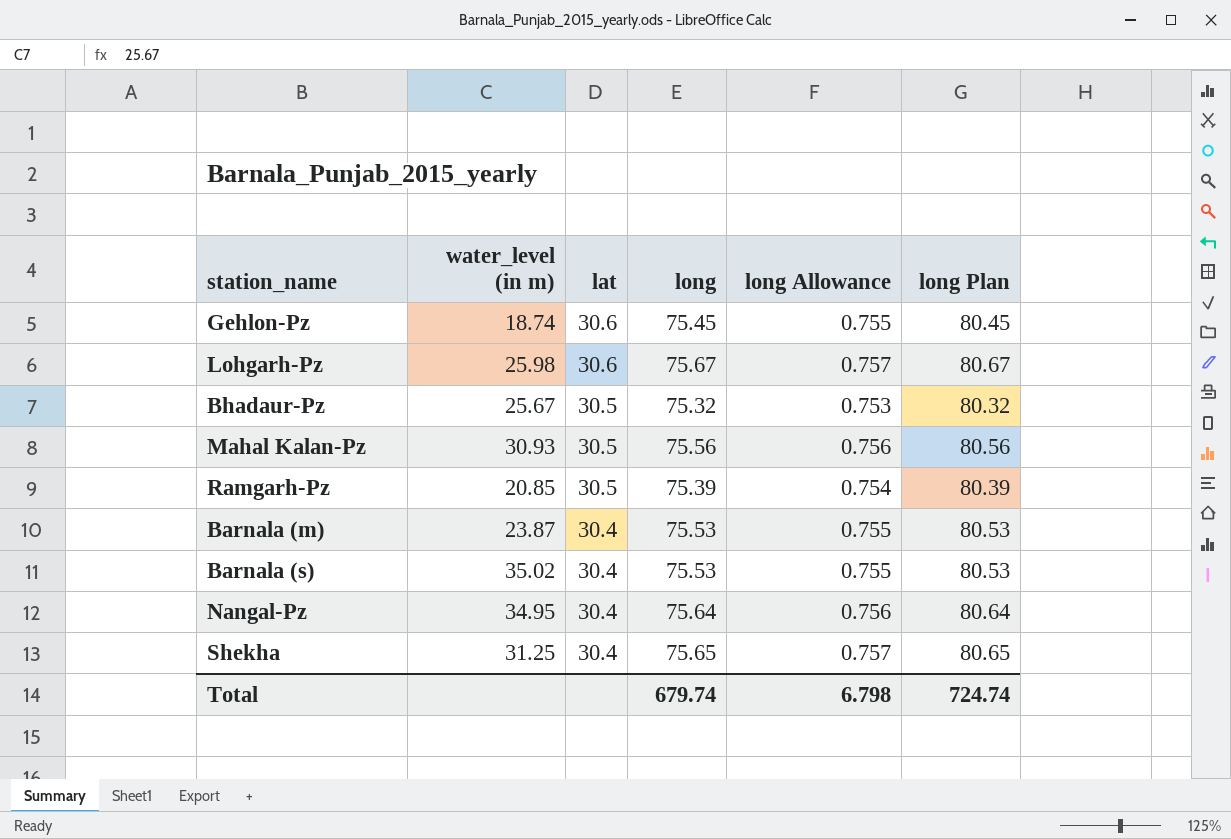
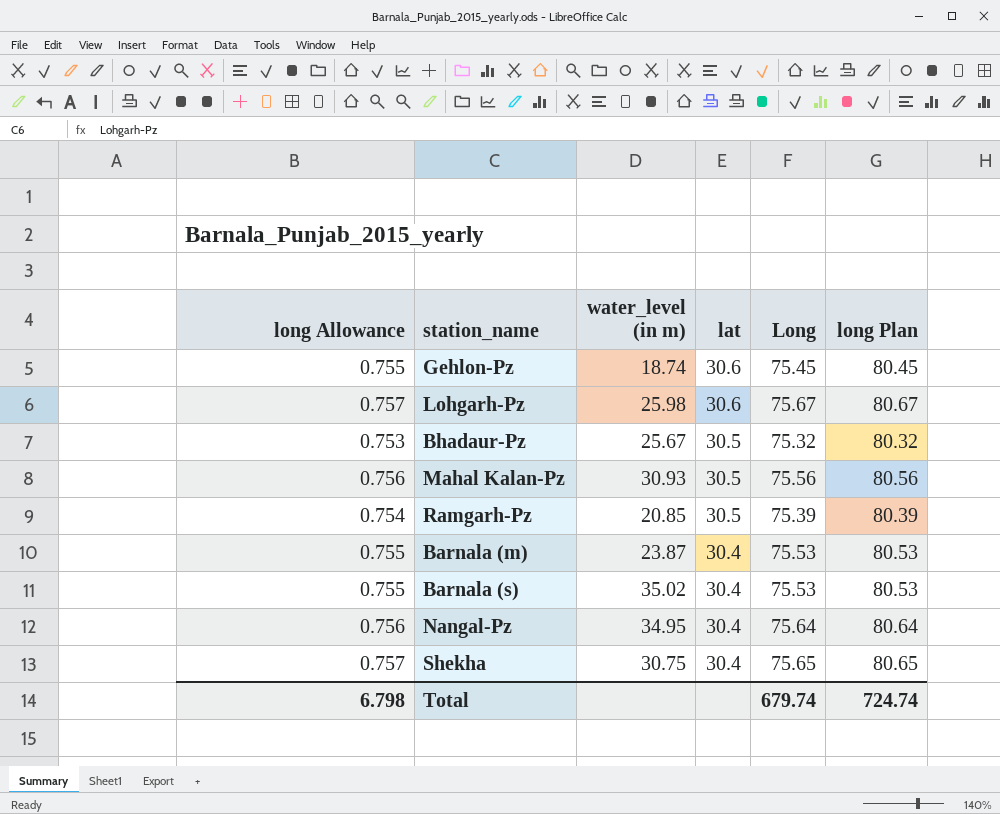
column long Allowance | position: 5 -> 1
column name: long -> Long
Shekha | water_level (in m): 31.25 -> 30.75

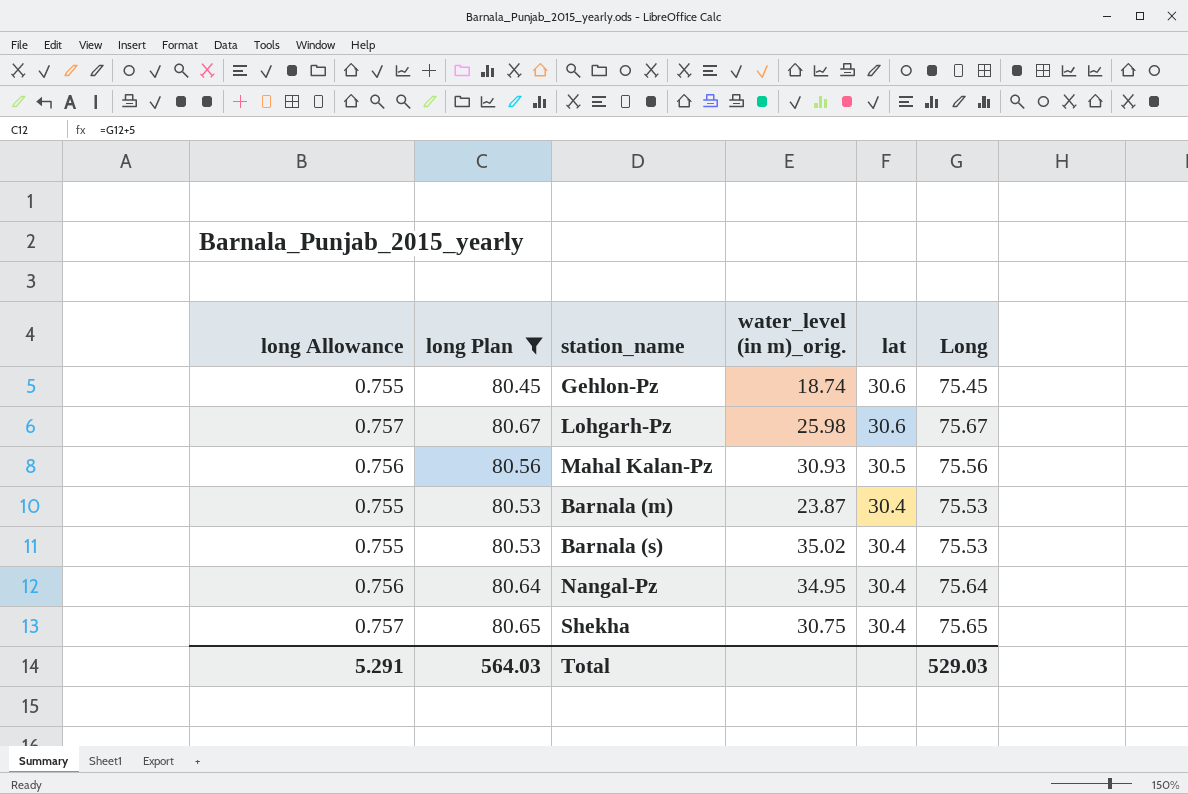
filter: none -> long Plan >= 80.45
column long Plan | position: 6 -> 2
column name: water_level (in m) -> water_level (in m)_orig.
Total | long Allowance: 6.798 -> 5.291
Total | long Plan: 724.74 -> 564.03
Total | Long: 679.74 -> 529.03

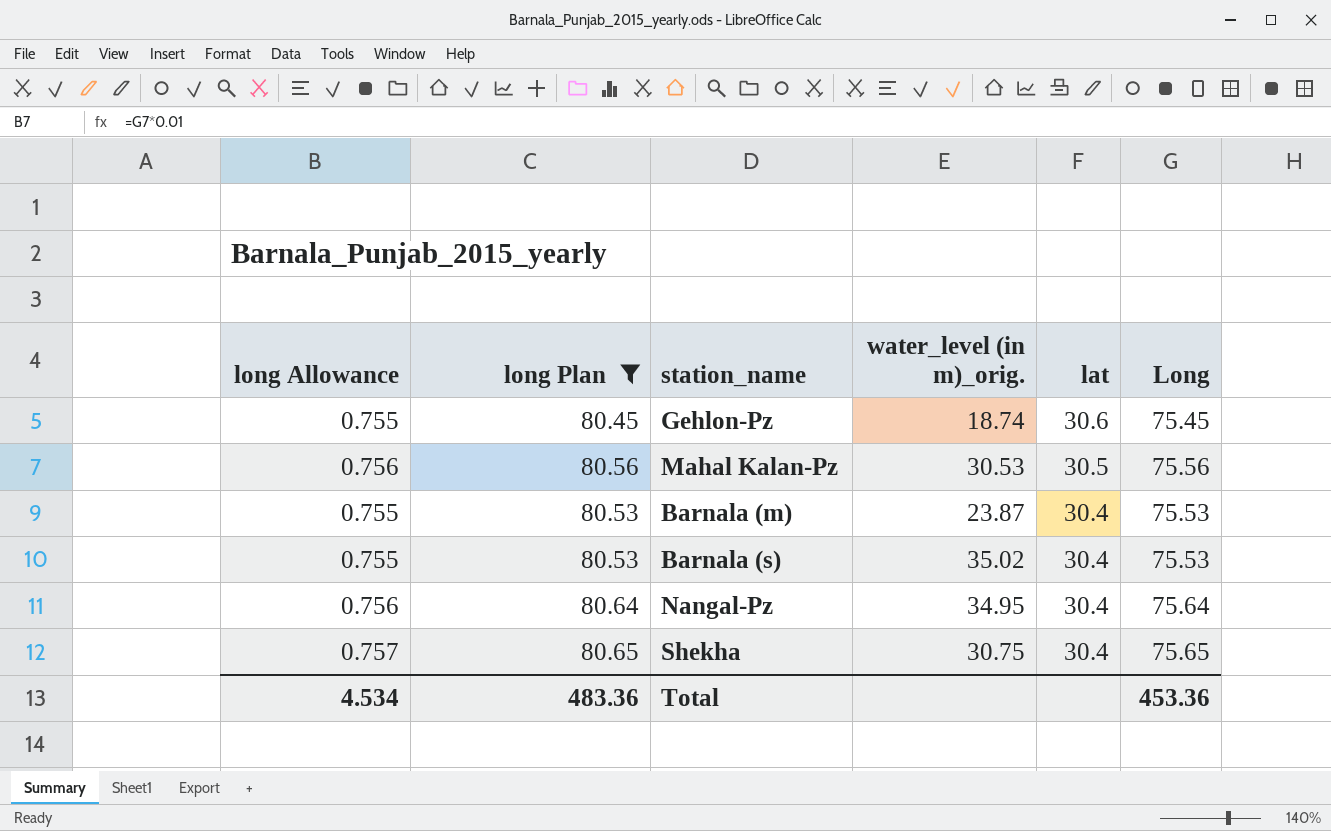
row Lohgarh-Pz: 0.757 | 80.67 | 25.98 | 30.6 | 75.67 -> none
Mahal Kalan-Pz | water_level (in m)_orig.: 30.93 -> 30.53
Total | long Allowance: 5.291 -> 4.534
Total | long Plan: 564.03 -> 483.36
Total | Long: 529.03 -> 453.36

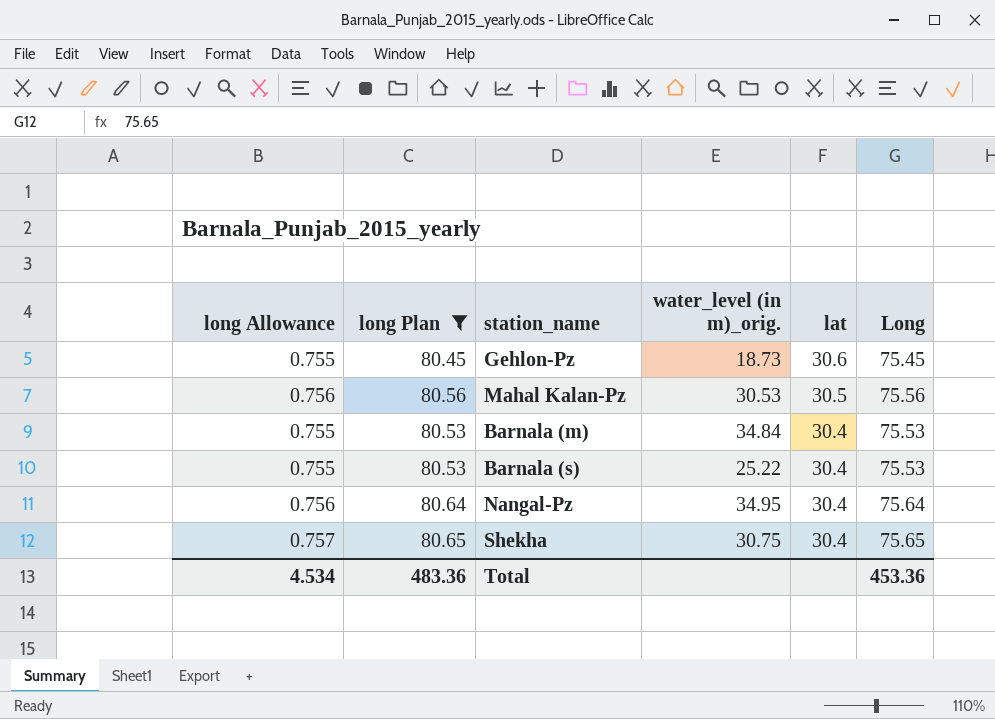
Gehlon-Pz | water_level (in m)_orig.: 18.74 -> 18.73
Barnala (m) | water_level (in m)_orig.: 23.87 -> 34.84
Barnala (s) | water_level (in m)_orig.: 35.02 -> 25.22

